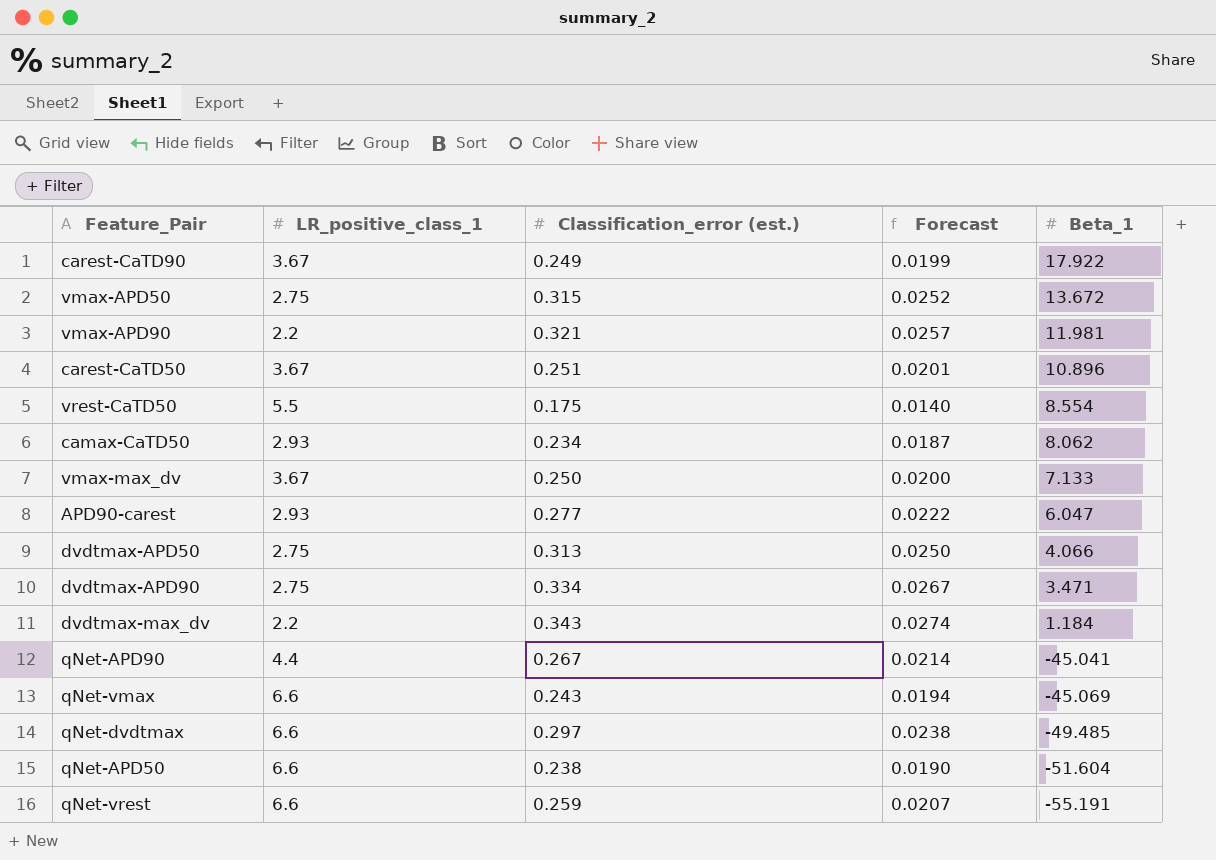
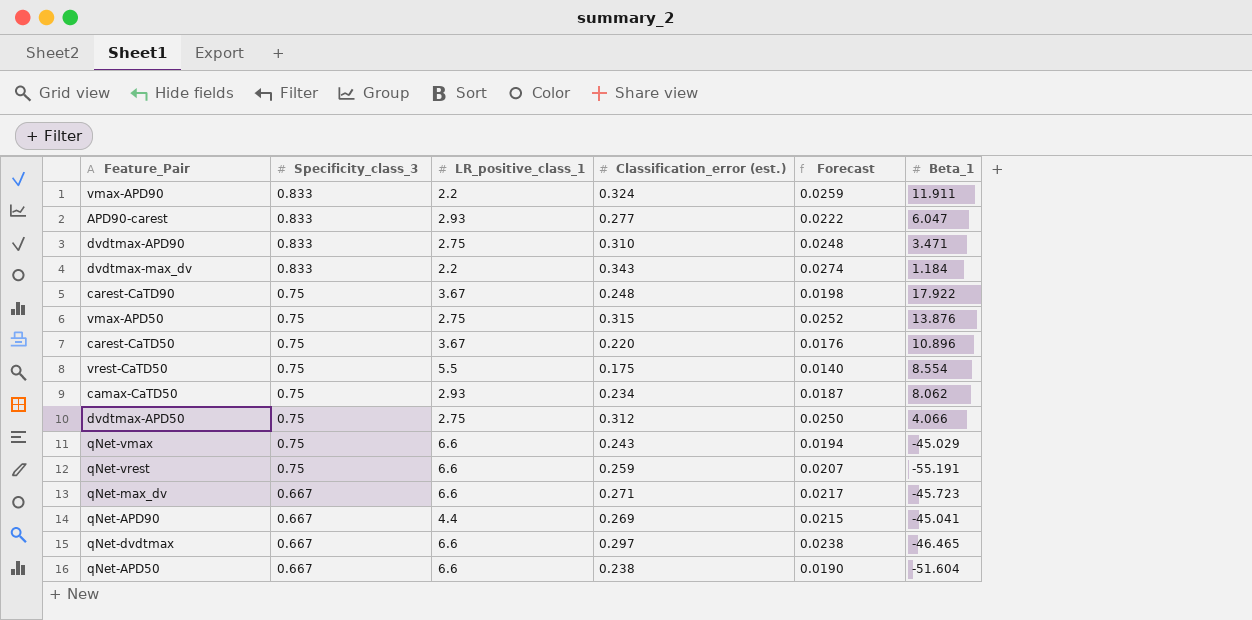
row order: Beta_1 descending -> Specificity_class_3 descending
column Specificity_class_3 | position: none -> 2
row vmax-max_dv: 3.67 | 0.250 | 0.0200 | 7.133 -> none
vmax-APD90 | Classification_error (est.): 0.321 -> 0.324
vmax-APD90 | Forecast: 0.0257 -> 0.0259
vmax-APD90 | Beta_1: 11.981 -> 11.911
dvdtmax-APD90 | Classification_error (est.): 0.334 -> 0.310
dvdtmax-APD90 | Forecast: 0.0267 -> 0.0248
carest-CaTD90 | Classification_error (est.): 0.249 -> 0.248
carest-CaTD90 | Forecast: 0.0199 -> 0.0198
vmax-APD50 | Beta_1: 13.672 -> 13.876
carest-CaTD50 | Classification_error (est.): 0.251 -> 0.220
carest-CaTD50 | Forecast: 0.0201 -> 0.0176
dvdtmax-APD50 | Classification_error (est.): 0.313 -> 0.312
qNet-vmax | Beta_1: -45.069 -> -45.029
row qNet-max_dv: none -> 0.667 | 6.6 | 0.271 | 0.0217 | -45.723
qNet-APD90 | Classification_error (est.): 0.267 -> 0.269
qNet-APD90 | Forecast: 0.0214 -> 0.0215
qNet-dvdtmax | Beta_1: -49.485 -> -46.465

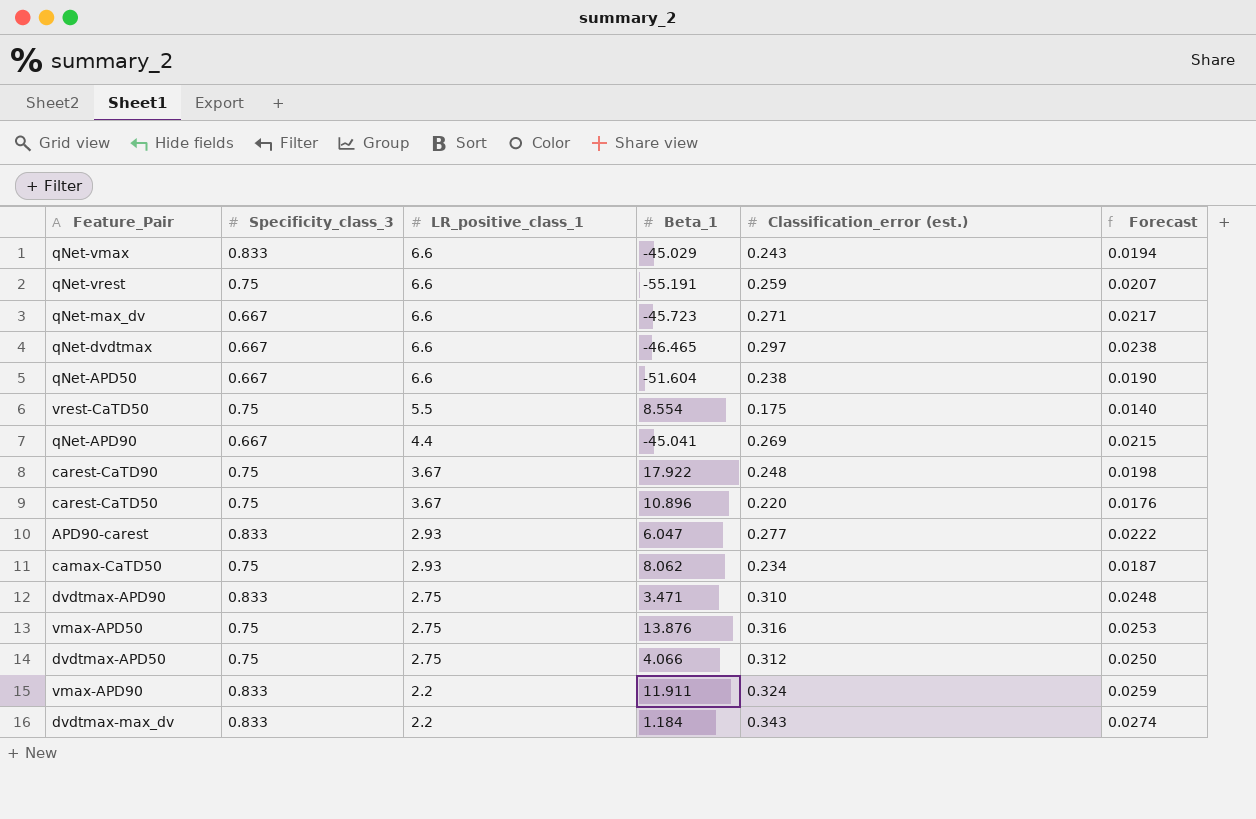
row order: Specificity_class_3 descending -> LR_positive_class_1 descending
column Beta_1 | position: 6 -> 4
qNet-vmax | Specificity_class_3: 0.75 -> 0.833
vmax-APD50 | Classification_error (est.): 0.315 -> 0.316
vmax-APD50 | Forecast: 0.0252 -> 0.0253

